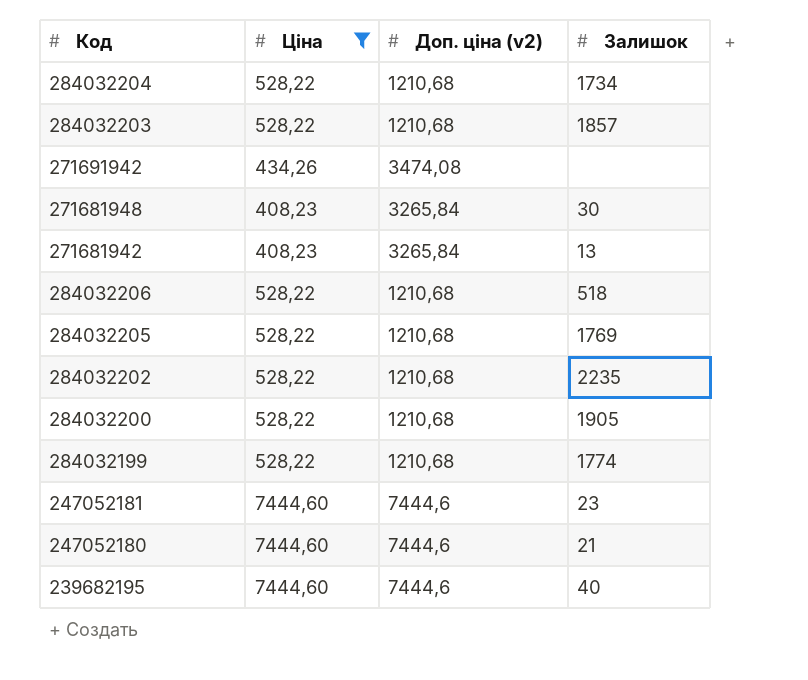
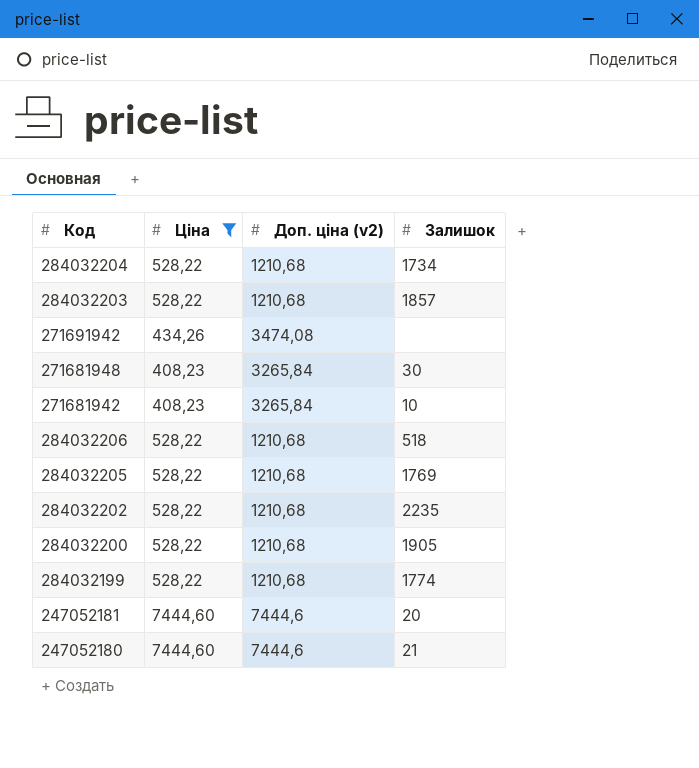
row 239682195: 7444,60 | 7444,6 | 40 -> none
271681942 | Залишок: 13 -> 10
247052181 | Залишок: 23 -> 20

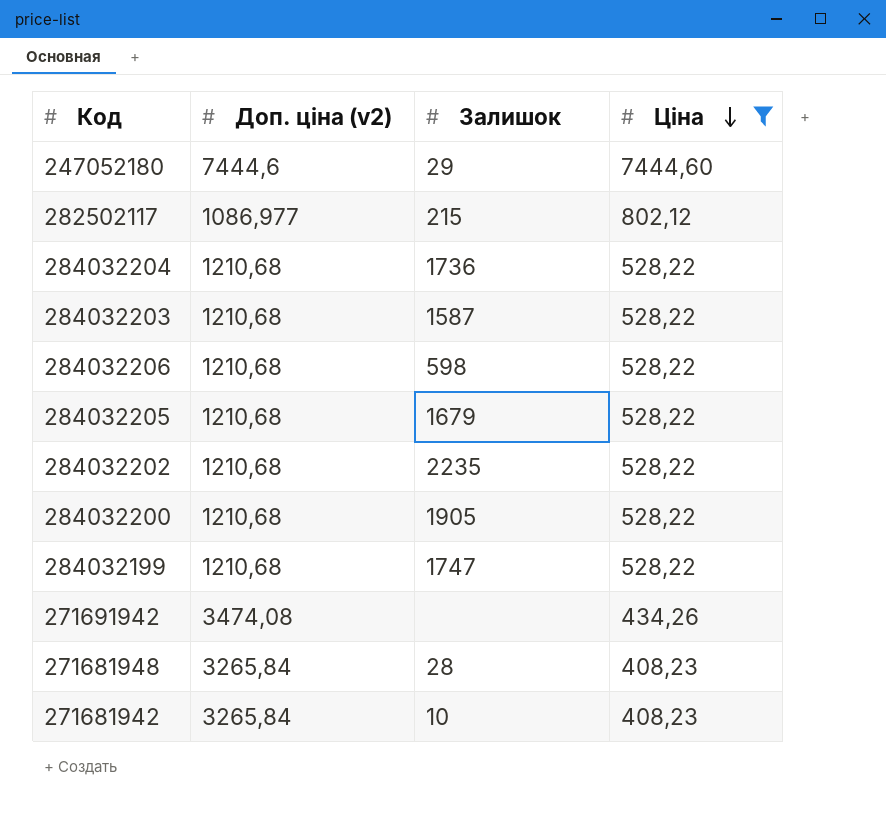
row order: none -> Ціна descending
column Ціна | position: 2 -> 4
row 247052181: 7444,60 | 7444,6 | 20 -> none
247052180 | Залишок: 21 -> 29
row 282502117: none -> 1086,977 | 215 | 802,12
284032204 | Залишок: 1734 -> 1736
284032203 | Залишок: 1857 -> 1587
284032206 | Залишок: 518 -> 598
284032205 | Залишок: 1769 -> 1679
284032199 | Залишок: 1774 -> 1747
271681948 | Залишок: 30 -> 28

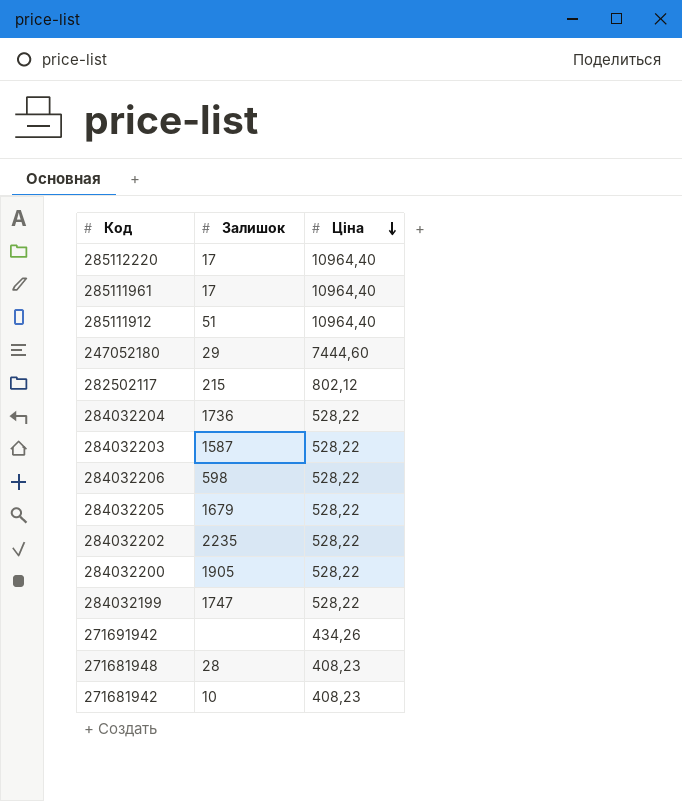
filter: Ціна != 10964,40 -> none
column Доп. ціна (v2) | position: 2 -> none

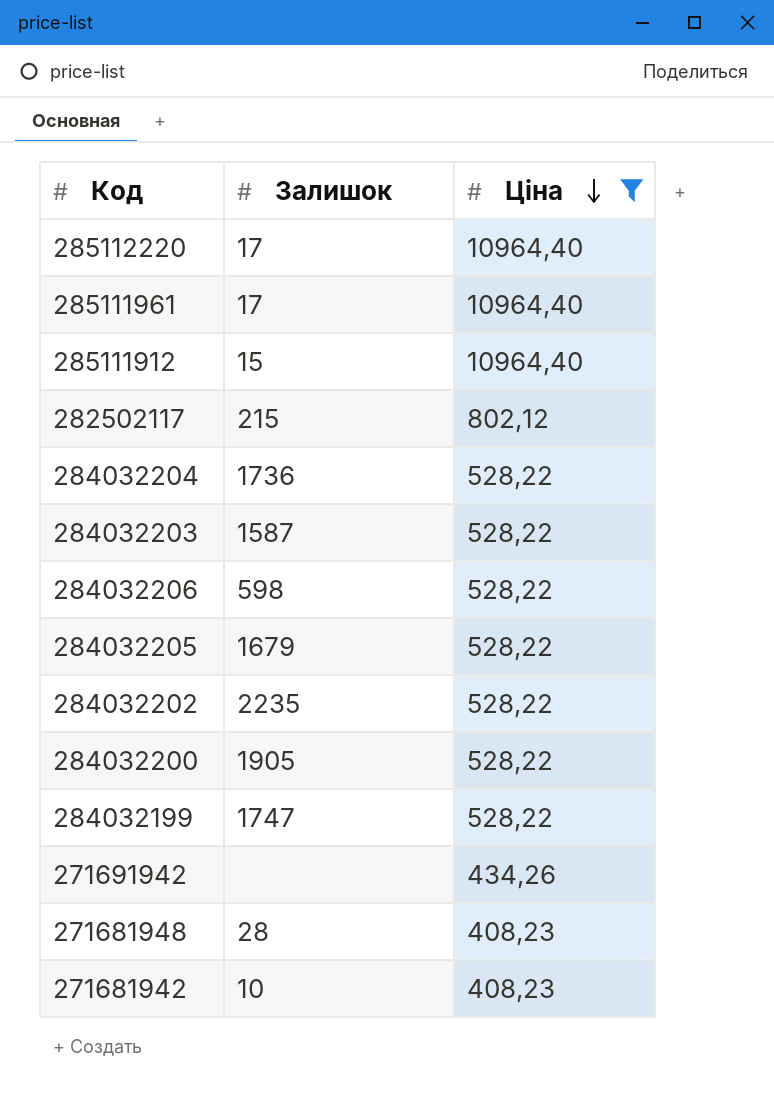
filter: none -> Ціна != 7444,60
285111912 | Залишок: 51 -> 15

